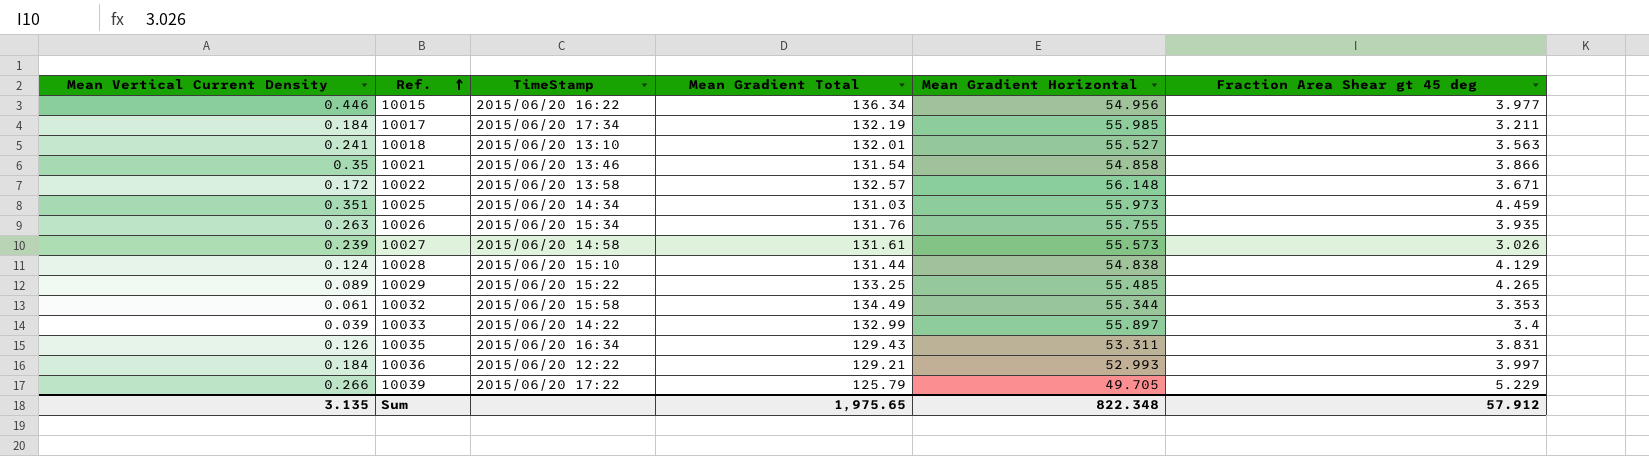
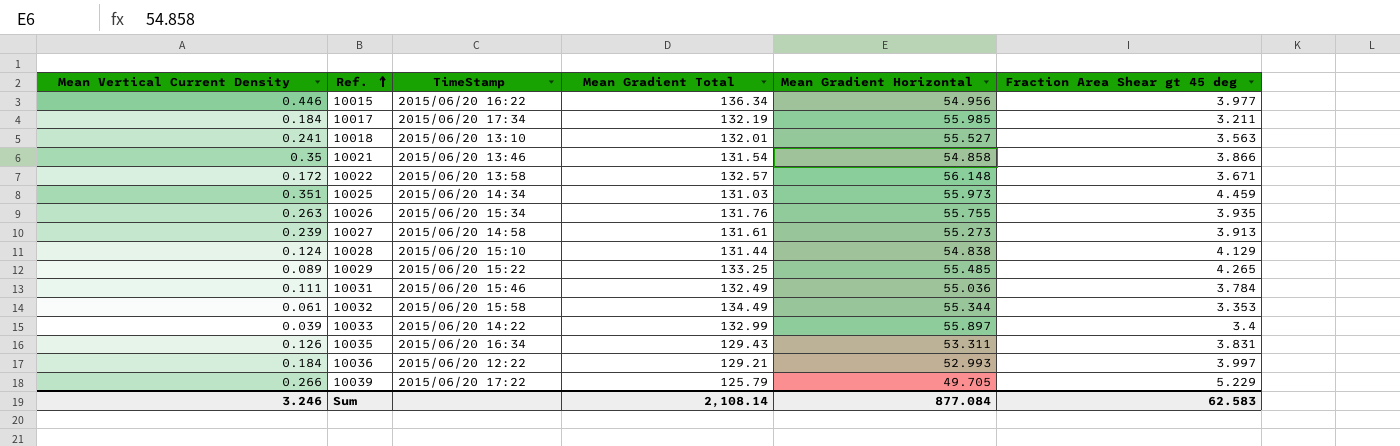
10027 | Mean Gradient Horizontal: 55.573 -> 55.273
10027 | Fraction Area Shear gt 45 deg: 3.026 -> 3.913
row 10031: none -> 0.111 | 2015/06/20 15:46 | 132.49 | 55.036 | 3.784
Sum | Mean Vertical Current Density: 3.135 -> 3.246
Sum | Mean Gradient Total: 1,975.65 -> 2,108.14
Sum | Mean Gradient Horizontal: 822.348 -> 877.084
Sum | Fraction Area Shear gt 45 deg: 57.912 -> 62.583

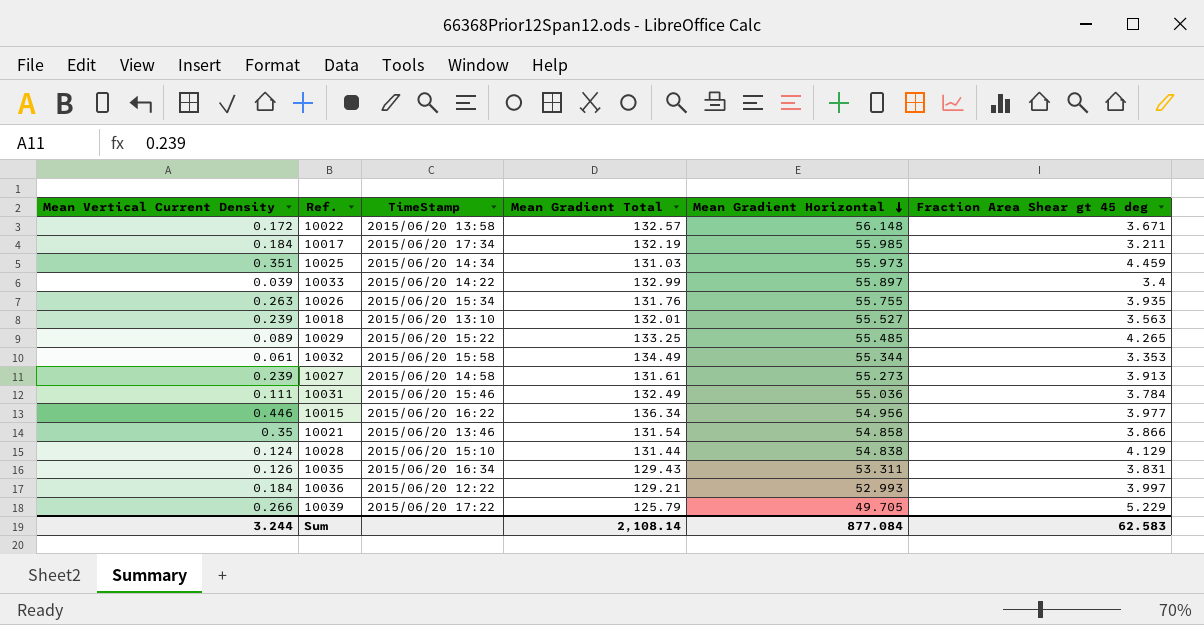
row order: Ref. ascending -> Mean Gradient Horizontal descending
10018 | Mean Vertical Current Density: 0.241 -> 0.239
Sum | Mean Vertical Current Density: 3.246 -> 3.244

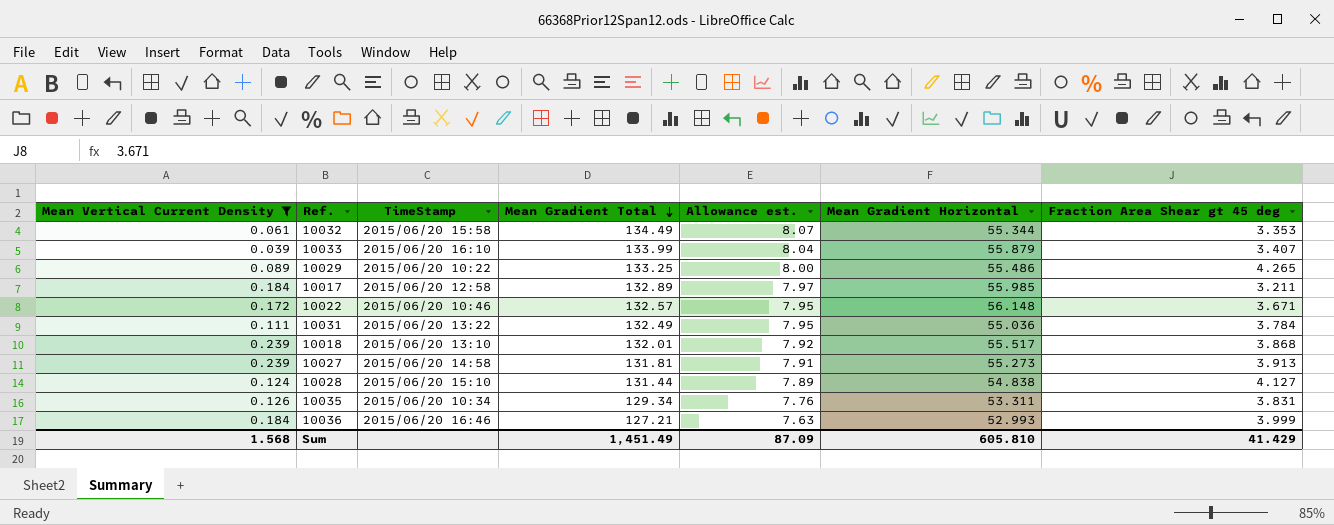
filter: none -> Mean Vertical Current Density <= 0.239
row order: Mean Gradient Horizontal descending -> Mean Gradient Total descending
column Allowance est. | formula: none -> [Mean Gradient Total] * 0.06
10033 | TimeStamp: 2015/06/20 14:22 -> 2015/06/20 16:10
10033 | Mean Gradient Total: 132.99 -> 133.99
10033 | Mean Gradient Horizontal: 55.897 -> 55.879
10033 | Fraction Area Shear gt 45 deg: 3.4 -> 3.407
10029 | TimeStamp: 2015/06/20 15:22 -> 2015/06/20 10:22
10029 | Mean Gradient Horizontal: 55.485 -> 55.486
10017 | TimeStamp: 2015/06/20 17:34 -> 2015/06/20 12:58
10017 | Mean Gradient Total: 132.19 -> 132.89
10022 | TimeStamp: 2015/06/20 13:58 -> 2015/06/20 10:46
10031 | TimeStamp: 2015/06/20 15:46 -> 2015/06/20 13:22
10018 | Mean Gradient Horizontal: 55.527 -> 55.517
10018 | Fraction Area Shear gt 45 deg: 3.563 -> 3.868
10027 | Mean Gradient Total: 131.61 -> 131.81
10028 | Fraction Area Shear gt 45 deg: 4.129 -> 4.127
10035 | TimeStamp: 2015/06/20 16:34 -> 2015/06/20 10:34
10035 | Mean Gradient Total: 129.43 -> 129.34
10036 | TimeStamp: 2015/06/20 12:22 -> 2015/06/20 16:46
10036 | Mean Gradient Total: 129.21 -> 127.21
10036 | Fraction Area Shear gt 45 deg: 3.997 -> 3.999
Sum | Mean Vertical Current Density: 3.244 -> 1.568
Sum | Mean Gradient Total: 2,108.14 -> 1,451.49
Sum | Mean Gradient Horizontal: 877.084 -> 605.810
Sum | Fraction Area Shear gt 45 deg: 62.583 -> 41.429

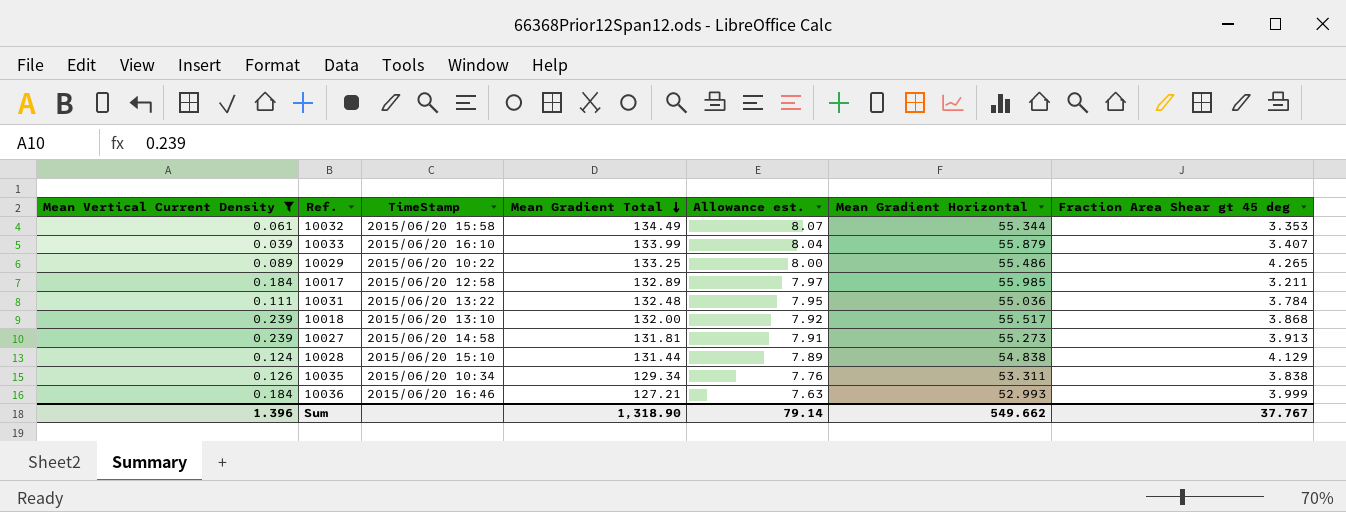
row 10022: 0.172 | 2015/06/20 10:46 | 132.57 | 7.95 | 56.148 | 3.671 -> none
10031 | Mean Gradient Total: 132.49 -> 132.48
10018 | Mean Gradient Total: 132.01 -> 132.00
10028 | Fraction Area Shear gt 45 deg: 4.127 -> 4.129
10035 | Fraction Area Shear gt 45 deg: 3.831 -> 3.838
Sum | Mean Vertical Current Density: 1.568 -> 1.396
Sum | Mean Gradient Total: 1,451.49 -> 1,318.90
Sum | Allowance est.: 87.09 -> 79.14
Sum | Mean Gradient Horizontal: 605.810 -> 549.662
Sum | Fraction Area Shear gt 45 deg: 41.429 -> 37.767

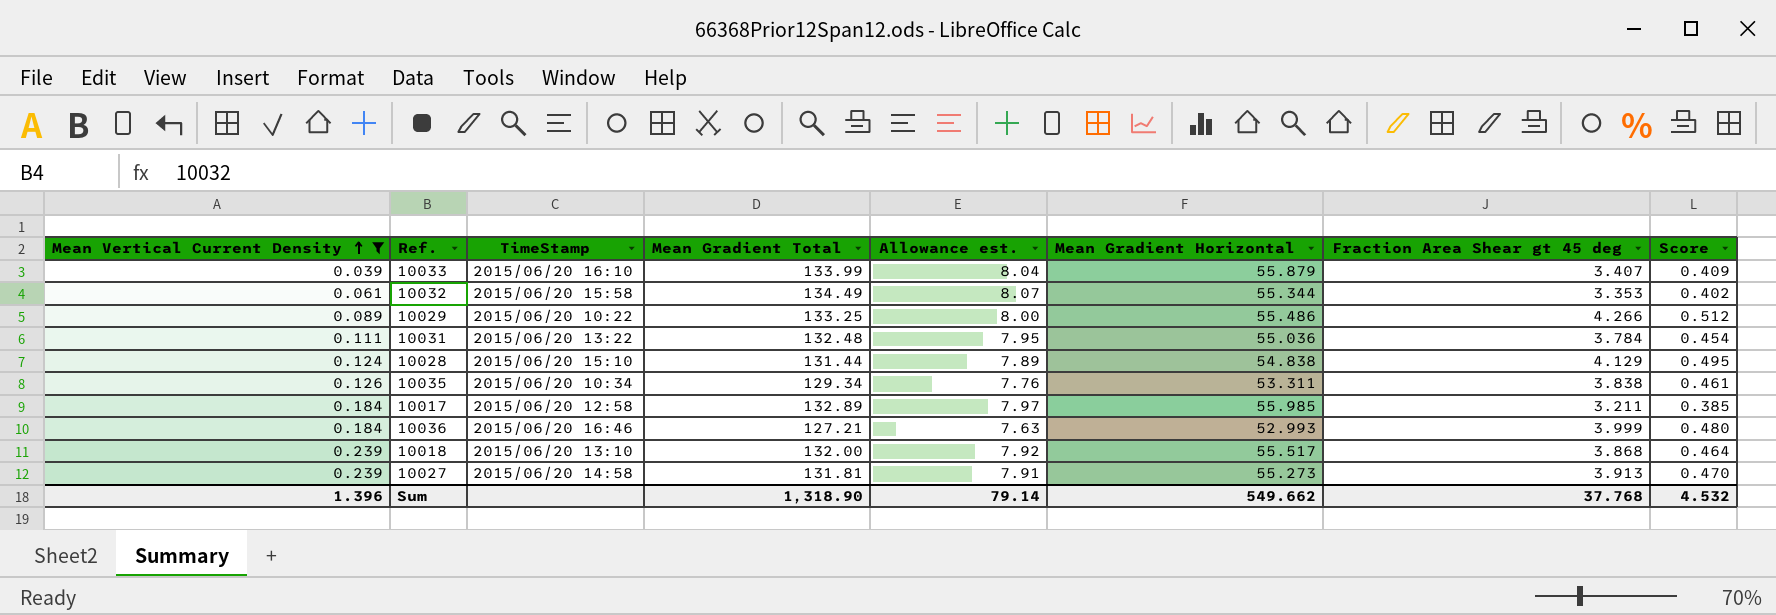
row order: Mean Gradient Total descending -> Mean Vertical Current Density ascending
column Score | formula: none -> [Fraction Area Shear gt 45 deg] * 0.12
10029 | Fraction Area Shear gt 45 deg: 4.265 -> 4.266
Sum | Fraction Area Shear gt 45 deg: 37.767 -> 37.768

